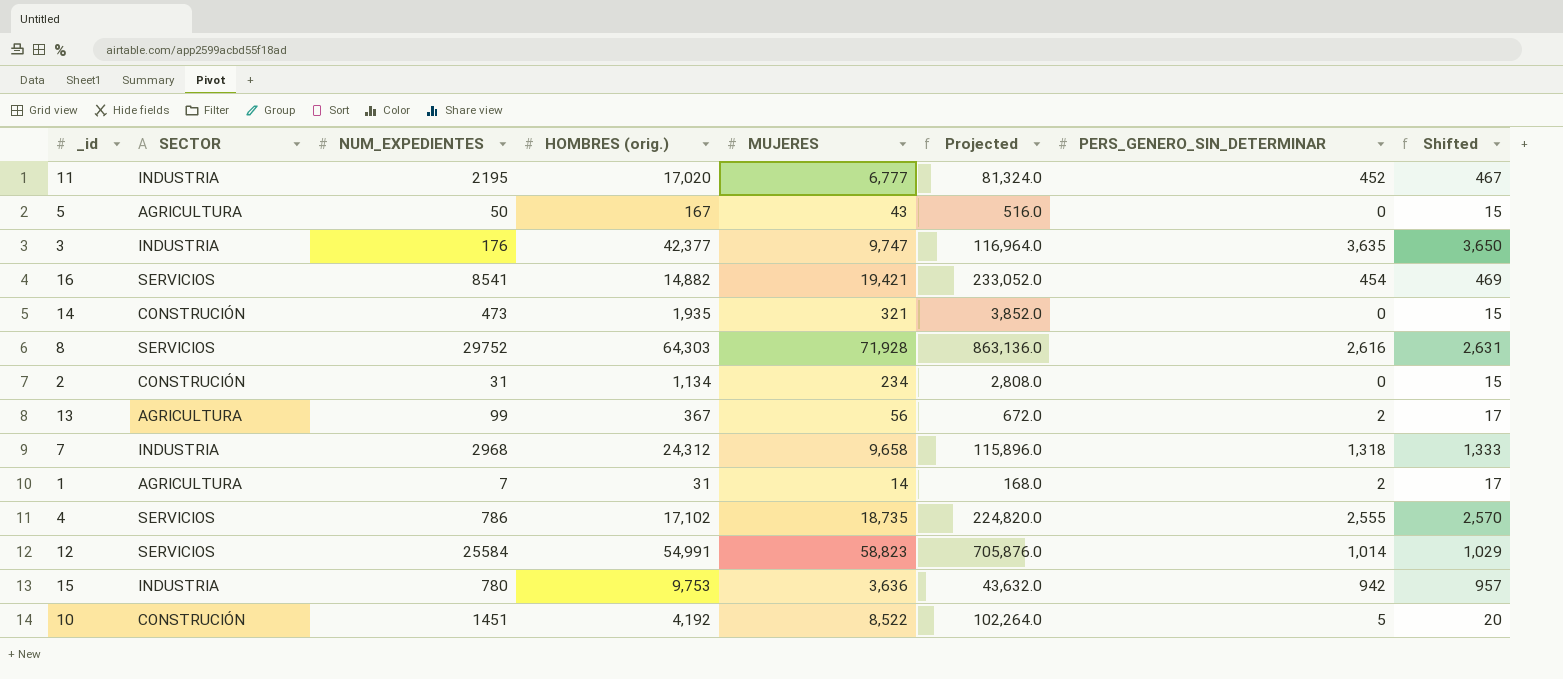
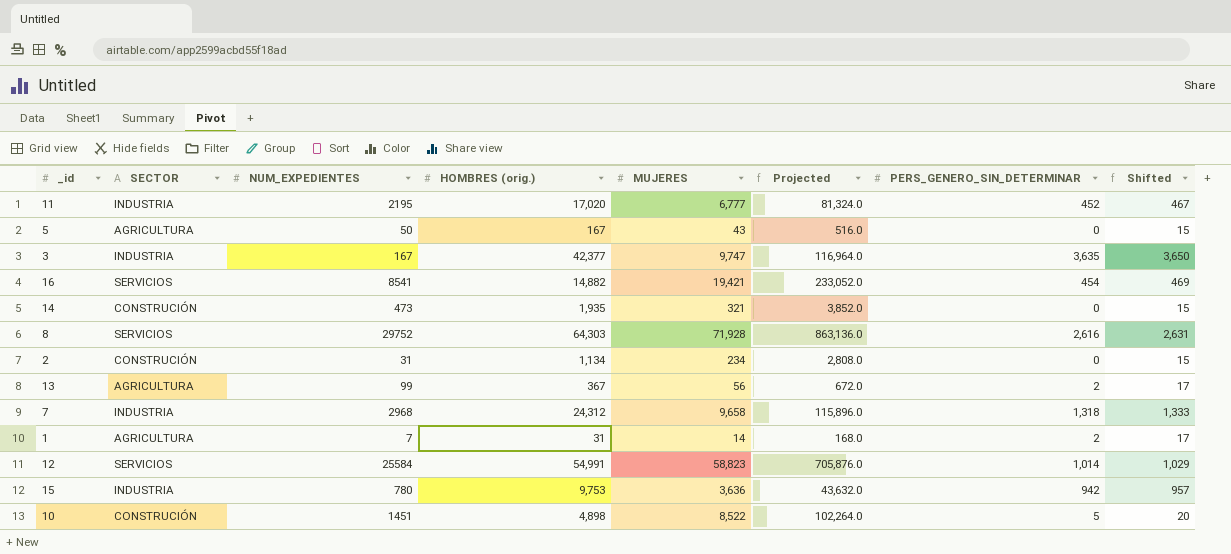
row 4: SERVICIOS | 786 | 17,102 | 18,735 | 224,820.0 | 2,555 | 2,570 -> none
3 | NUM_EXPEDIENTES: 176 -> 167
10 | HOMBRES (orig.): 4,192 -> 4,898

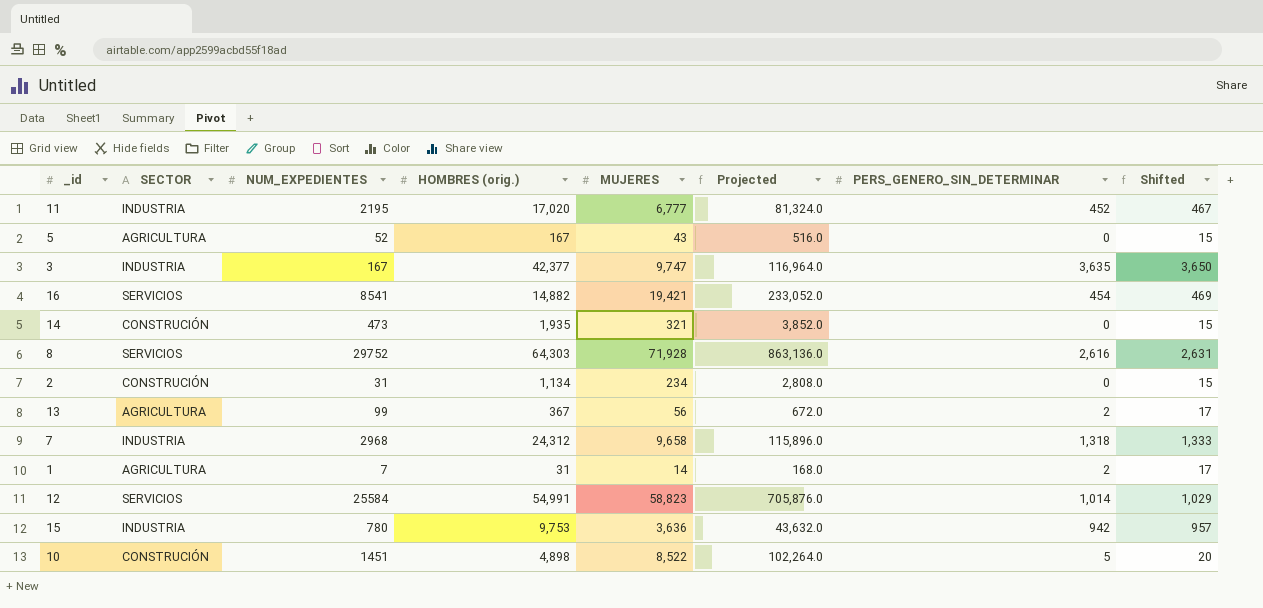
5 | NUM_EXPEDIENTES: 50 -> 52

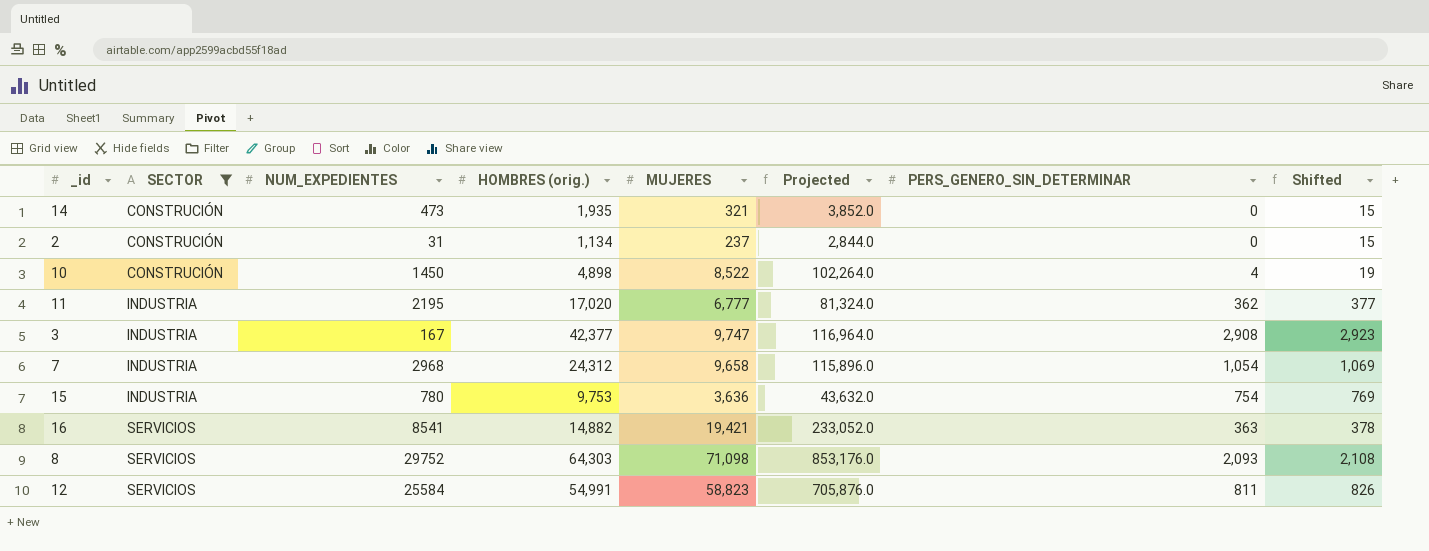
filter: none -> SECTOR != AGRICULTURA
row order: none -> SECTOR ascending
2 | MUJERES: 234 -> 237
2 | Projected: 2,808.0 -> 2,844.0
10 | NUM_EXPEDIENTES: 1451 -> 1450
10 | PERS_GENERO_SIN_DETERMINAR: 5 -> 4
10 | Shifted: 20 -> 19
11 | PERS_GENERO_SIN_DETERMINAR: 452 -> 362
11 | Shifted: 467 -> 377
3 | PERS_GENERO_SIN_DETERMINAR: 3,635 -> 2,908
3 | Shifted: 3,650 -> 2,923
7 | PERS_GENERO_SIN_DETERMINAR: 1,318 -> 1,054
7 | Shifted: 1,333 -> 1,069
15 | PERS_GENERO_SIN_DETERMINAR: 942 -> 754
15 | Shifted: 957 -> 769
16 | PERS_GENERO_SIN_DETERMINAR: 454 -> 363
16 | Shifted: 469 -> 378
8 | MUJERES: 71,928 -> 71,098
8 | Projected: 863,136.0 -> 853,176.0
8 | PERS_GENERO_SIN_DETERMINAR: 2,616 -> 2,093
8 | Shifted: 2,631 -> 2,108
12 | PERS_GENERO_SIN_DETERMINAR: 1,014 -> 811
12 | Shifted: 1,029 -> 826

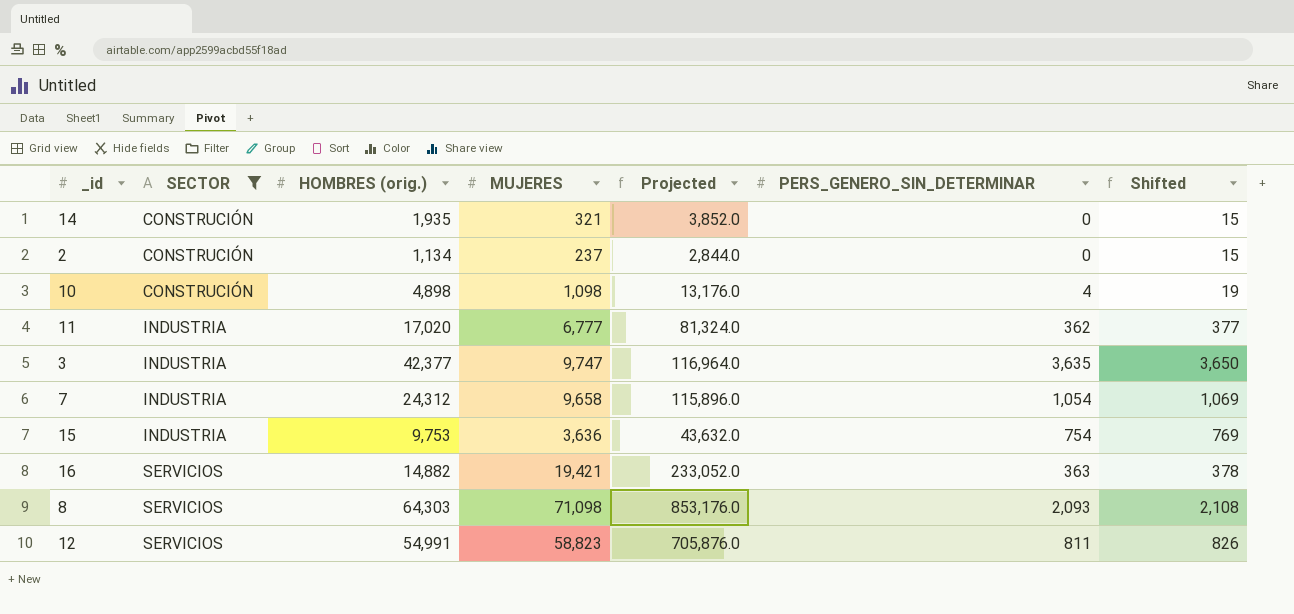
column NUM_EXPEDIENTES | position: 3 -> none
10 | MUJERES: 8,522 -> 1,098
10 | Projected: 102,264.0 -> 13,176.0
3 | PERS_GENERO_SIN_DETERMINAR: 2,908 -> 3,635
3 | Shifted: 2,923 -> 3,650

